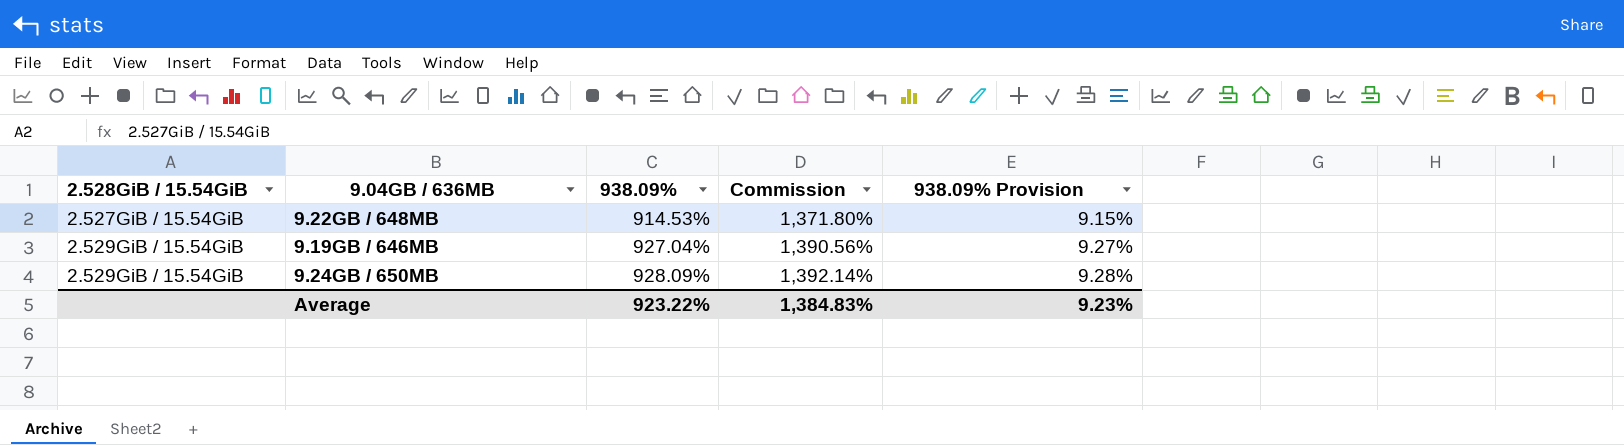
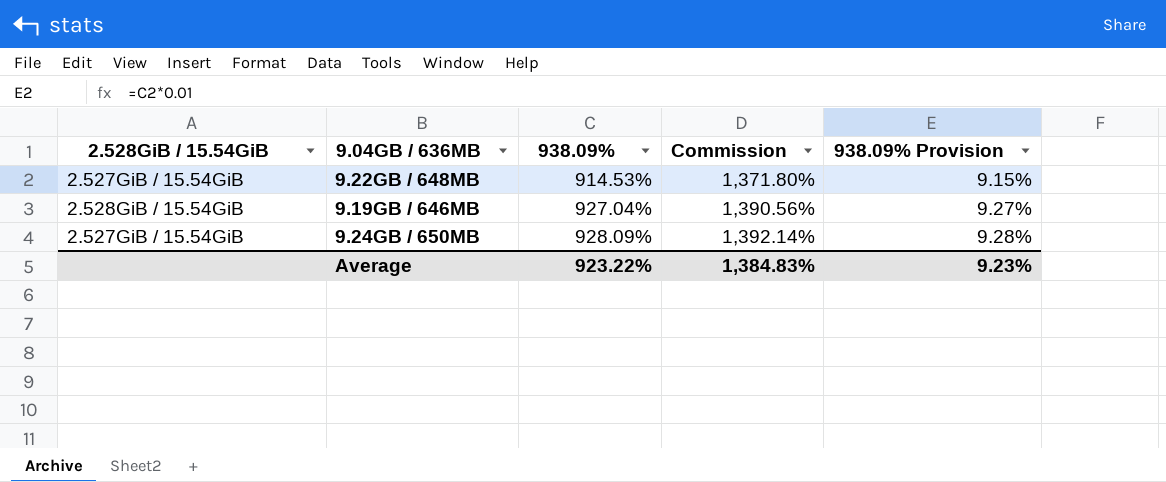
9.19GB / 646MB | 2.528GiB / 15.54GiB: 2.529GiB / 15.54GiB -> 2.528GiB / 15.54GiB
9.24GB / 650MB | 2.528GiB / 15.54GiB: 2.529GiB / 15.54GiB -> 2.527GiB / 15.54GiB

